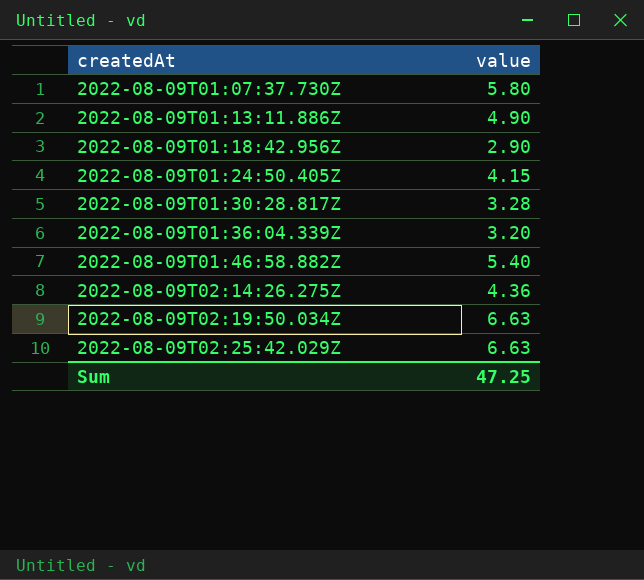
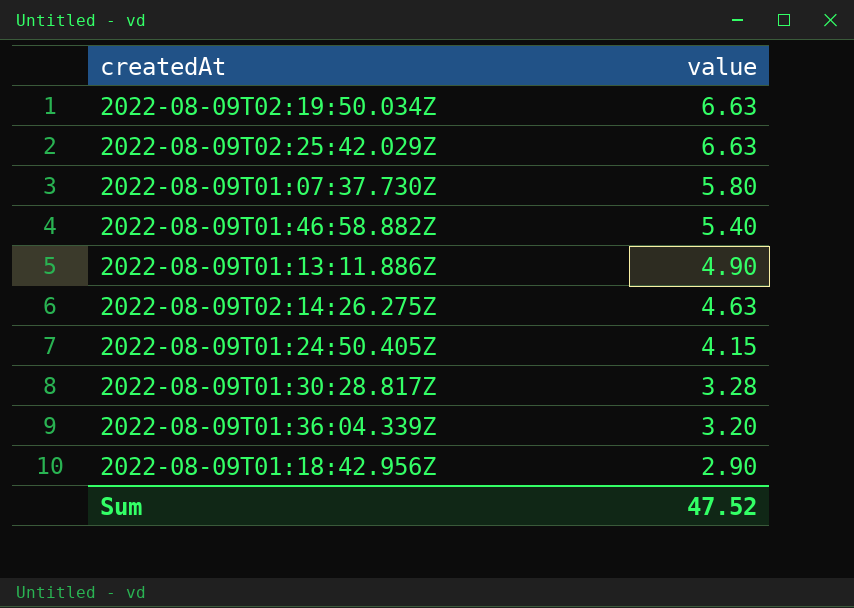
row order: createdAt ascending -> value descending
2022-08-09T02:14:26.275Z | value: 4.36 -> 4.63
Sum | value: 47.25 -> 47.52

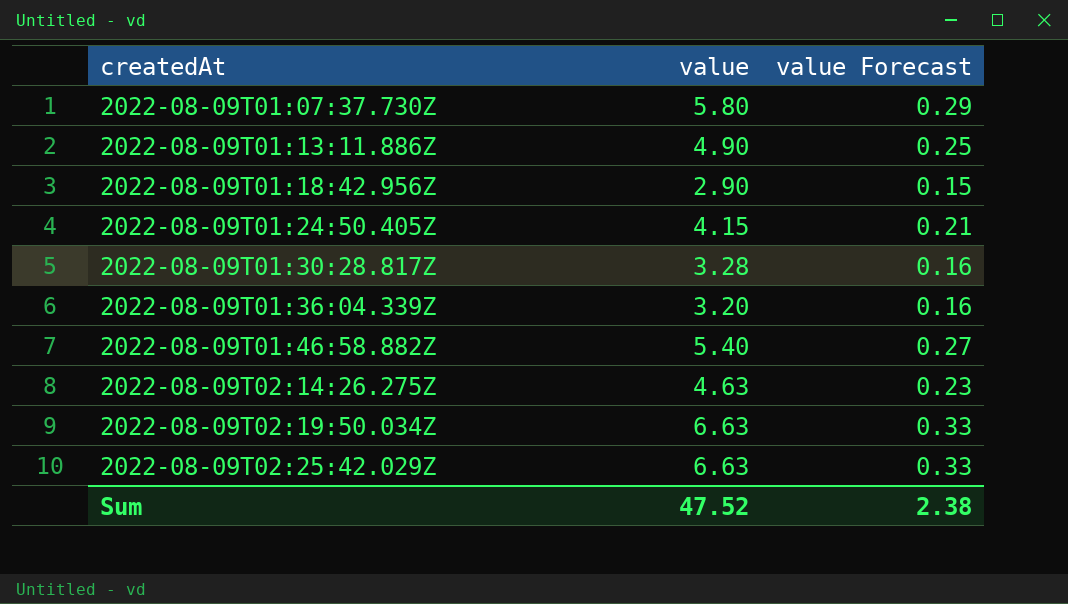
row order: value descending -> createdAt ascending
column value Forecast | formula: none -> [value] * 0.05

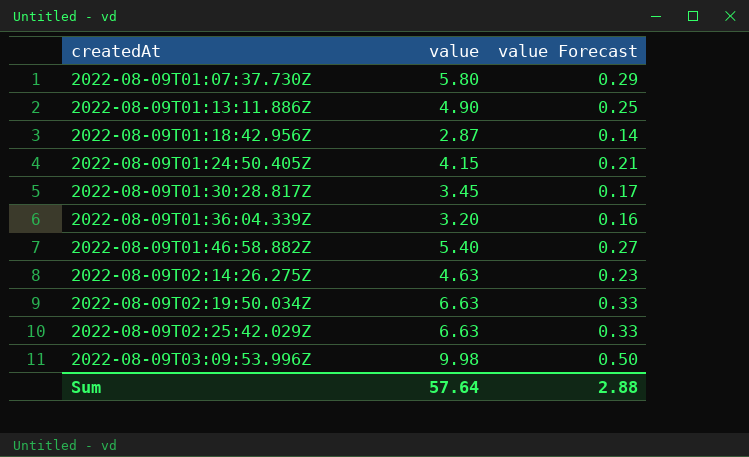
2022-08-09T01:18:42.956Z | value: 2.90 -> 2.87
2022-08-09T01:18:42.956Z | value Forecast: 0.15 -> 0.14
2022-08-09T01:30:28.817Z | value: 3.28 -> 3.45
2022-08-09T01:30:28.817Z | value Forecast: 0.16 -> 0.17
row 2022-08-09T03:09:53.996Z: none -> 9.98 | 0.50
Sum | value: 47.52 -> 57.64
Sum | value Forecast: 2.38 -> 2.88

